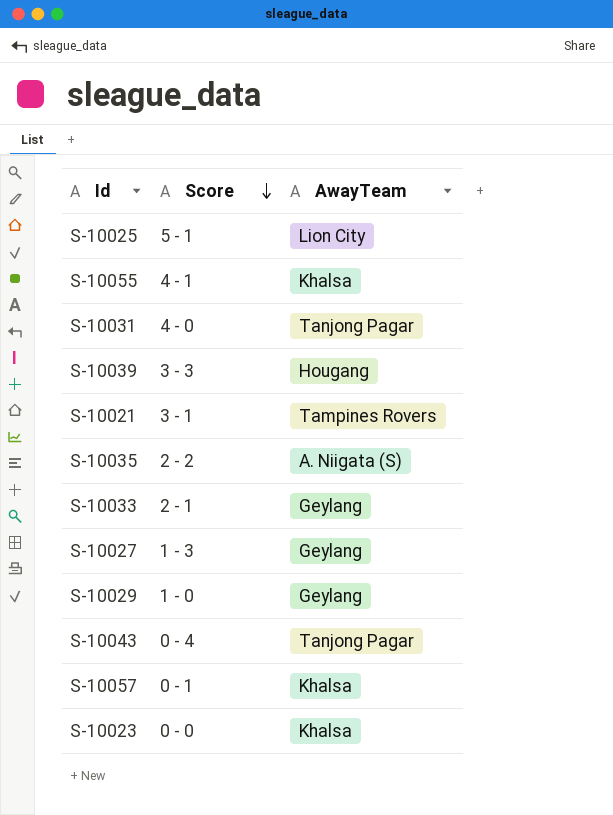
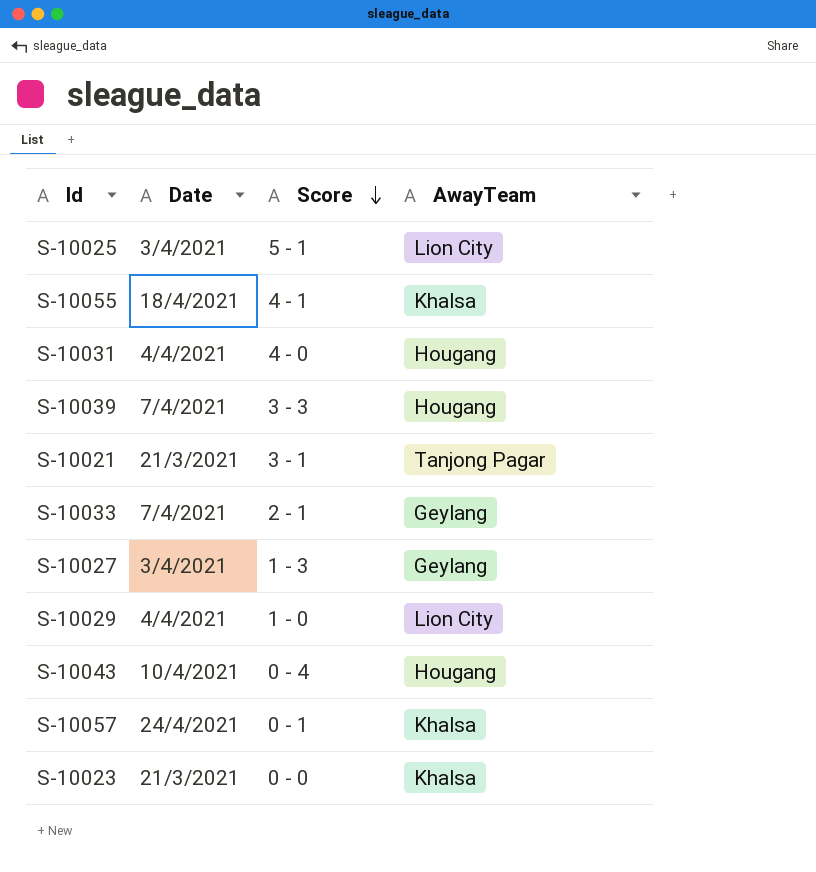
column Date | position: none -> 2
row S-10035: 2 - 2 | A. Niigata (S) -> none
S-10031 | AwayTeam: Tanjong Pagar -> Hougang
S-10021 | AwayTeam: Tampines Rovers -> Tanjong Pagar
S-10029 | AwayTeam: Geylang -> Lion City
S-10043 | AwayTeam: Tanjong Pagar -> Hougang

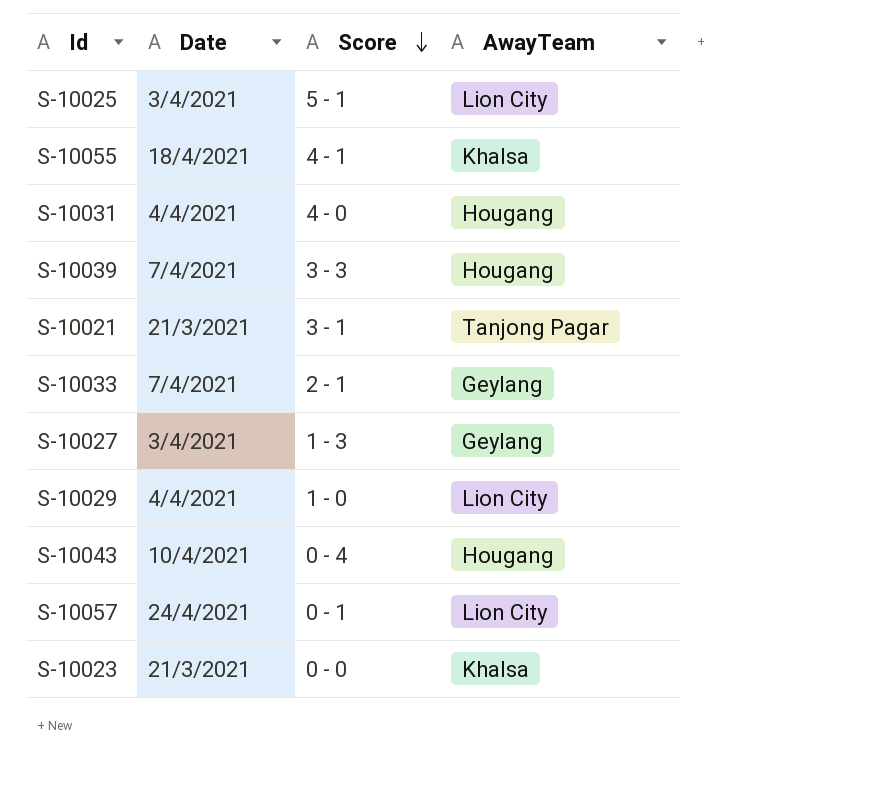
S-10057 | AwayTeam: Khalsa -> Lion City

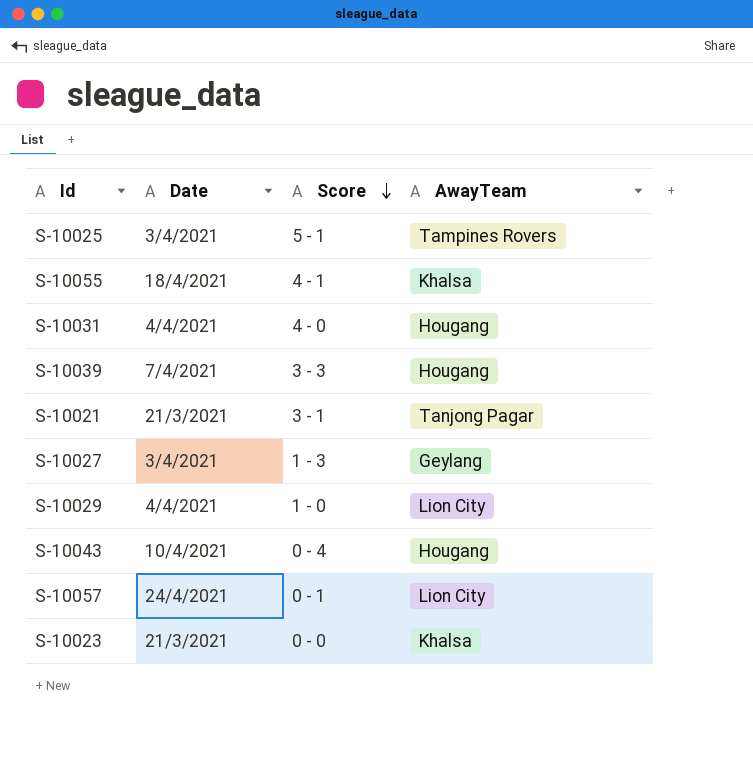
row S-10033: 7/4/2021 | 2 - 1 | Geylang -> none
S-10025 | AwayTeam: Lion City -> Tampines Rovers

